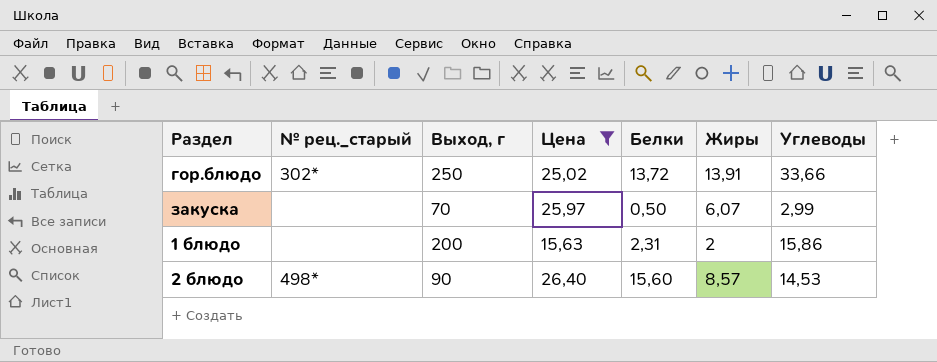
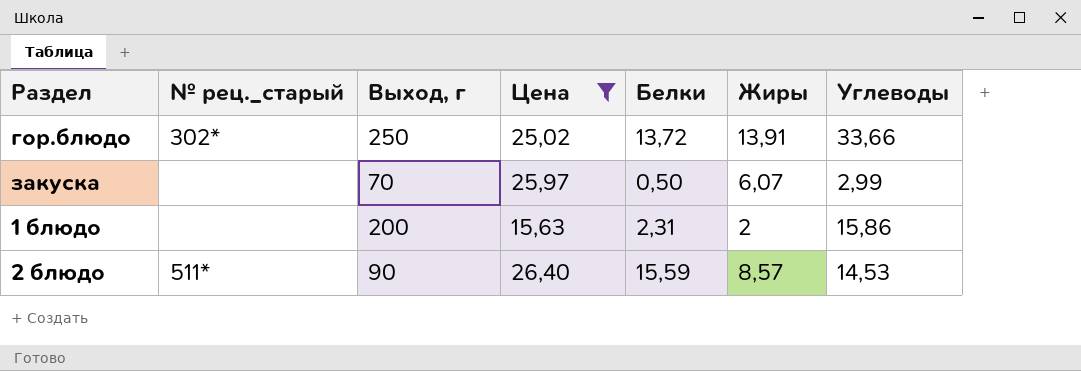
2 блюдо | № рец._старый: 498* -> 511*
2 блюдо | Белки: 15,60 -> 15,59

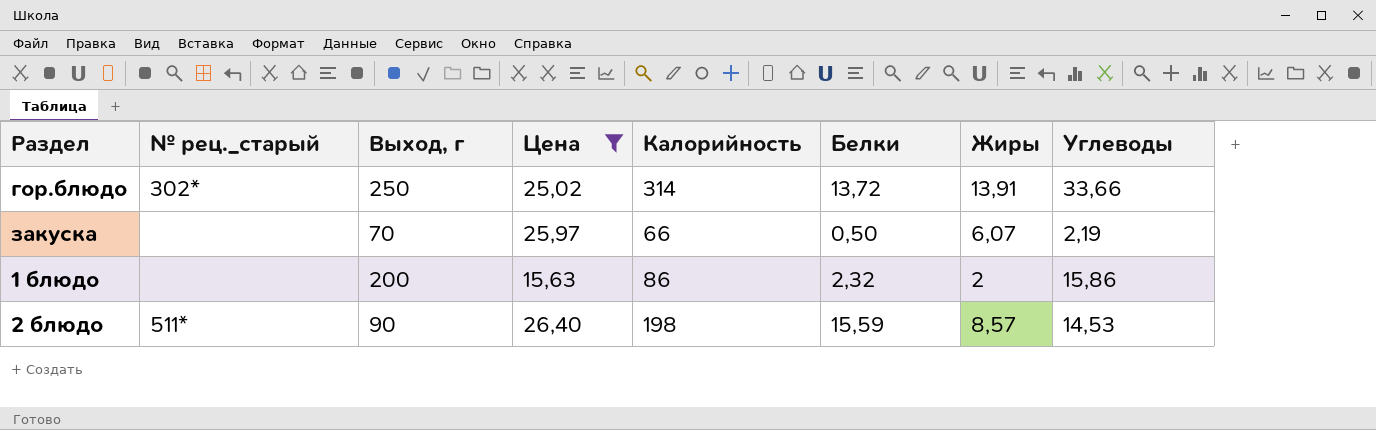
column Калорийность | position: none -> 5
закуска | Углеводы: 2,99 -> 2,19
1 блюдо | Белки: 2,31 -> 2,32

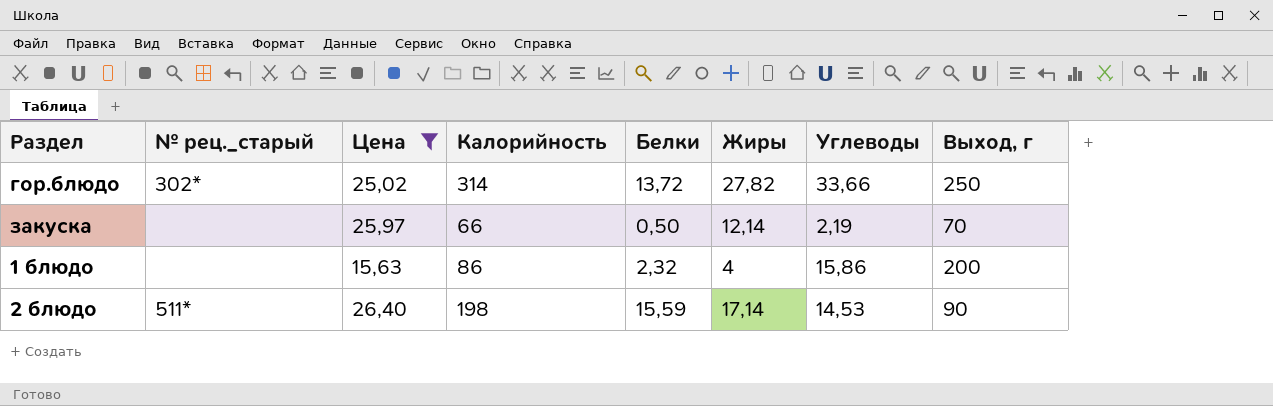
column Выход, г | position: 3 -> 8
гор.блюдо | Жиры: 13,91 -> 27,82
закуска | Жиры: 6,07 -> 12,14
1 блюдо | Жиры: 2 -> 4
2 блюдо | Жиры: 8,57 -> 17,14

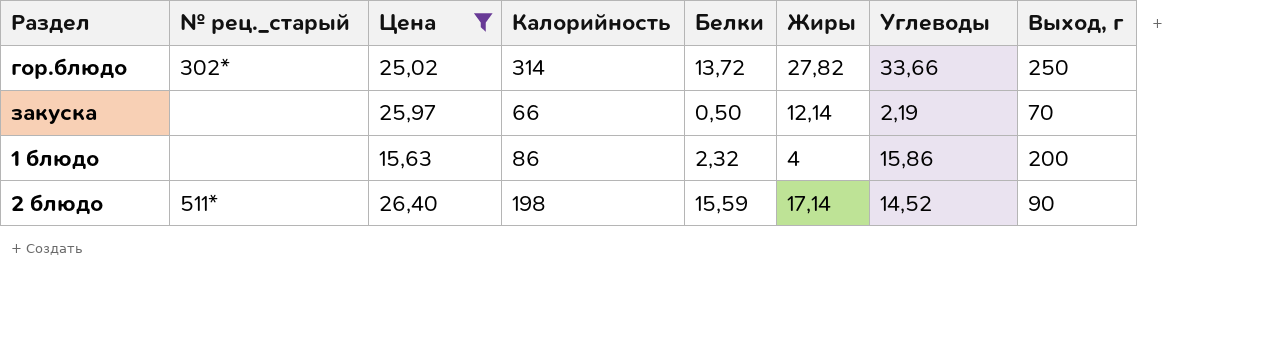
2 блюдо | Углеводы: 14,53 -> 14,52

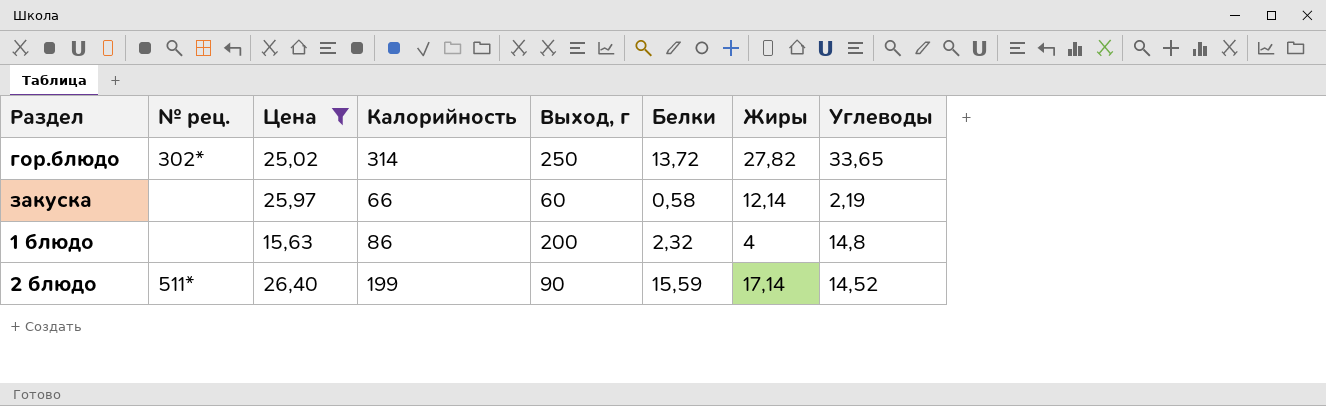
column name: № рец._старый -> № рец.
column Выход, г | position: 8 -> 5
гор.блюдо | Углеводы: 33,66 -> 33,65
закуска | Выход, г: 70 -> 60
закуска | Белки: 0,50 -> 0,58
1 блюдо | Углеводы: 15,86 -> 14,8
2 блюдо | Калорийность: 198 -> 199

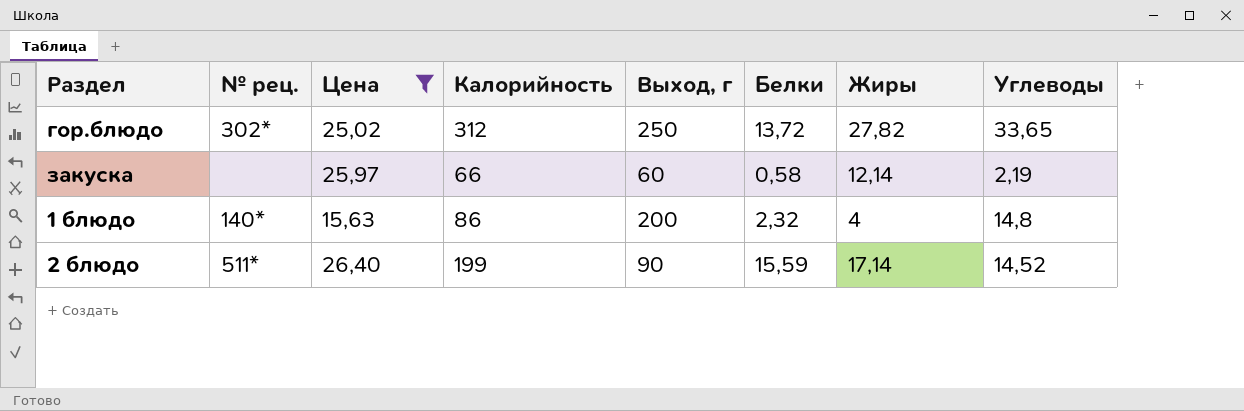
гор.блюдо | Калорийность: 314 -> 312
1 блюдо | № рец.: none -> 140*

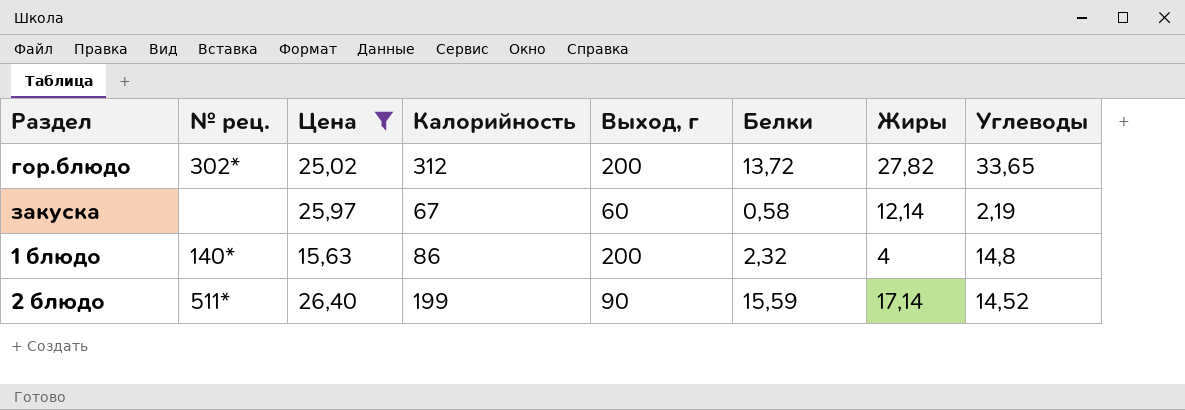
гор.блюдо | Выход, г: 250 -> 200
закуска | Калорийность: 66 -> 67

